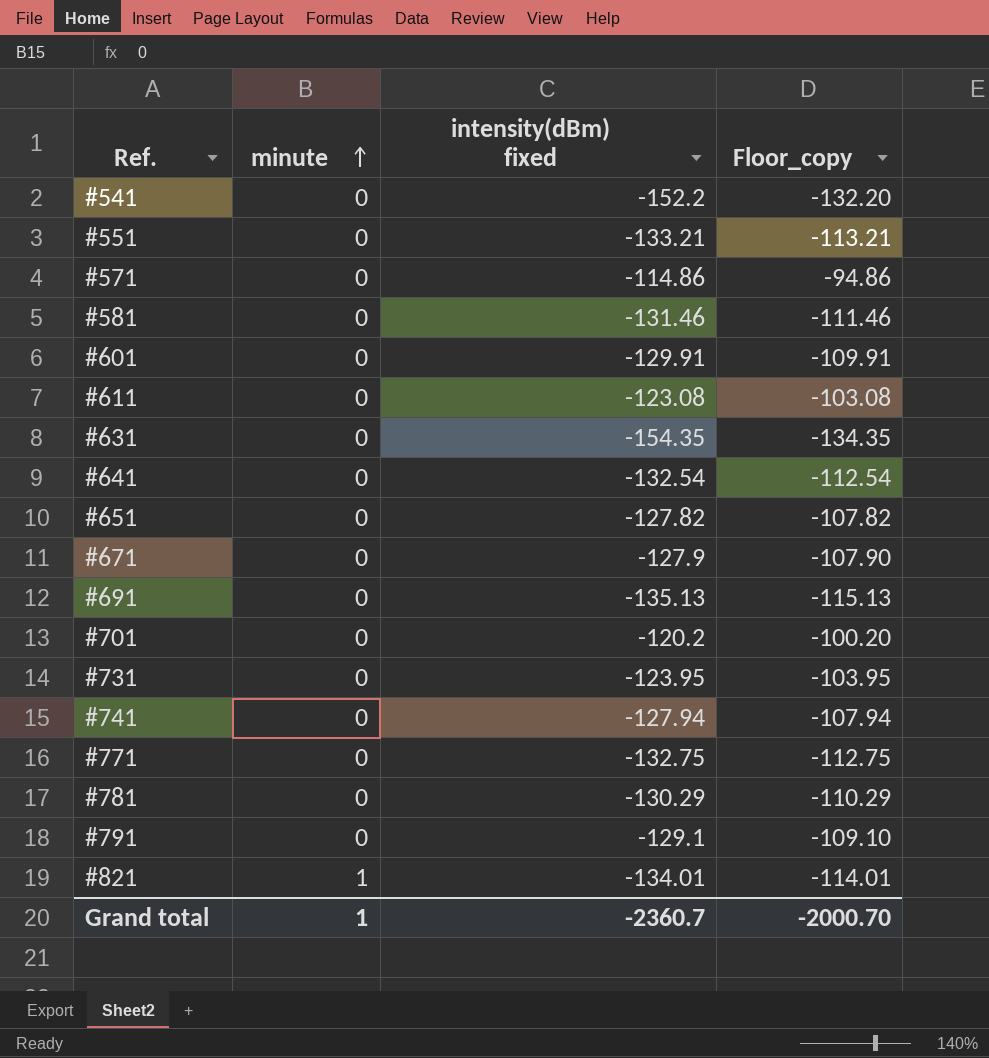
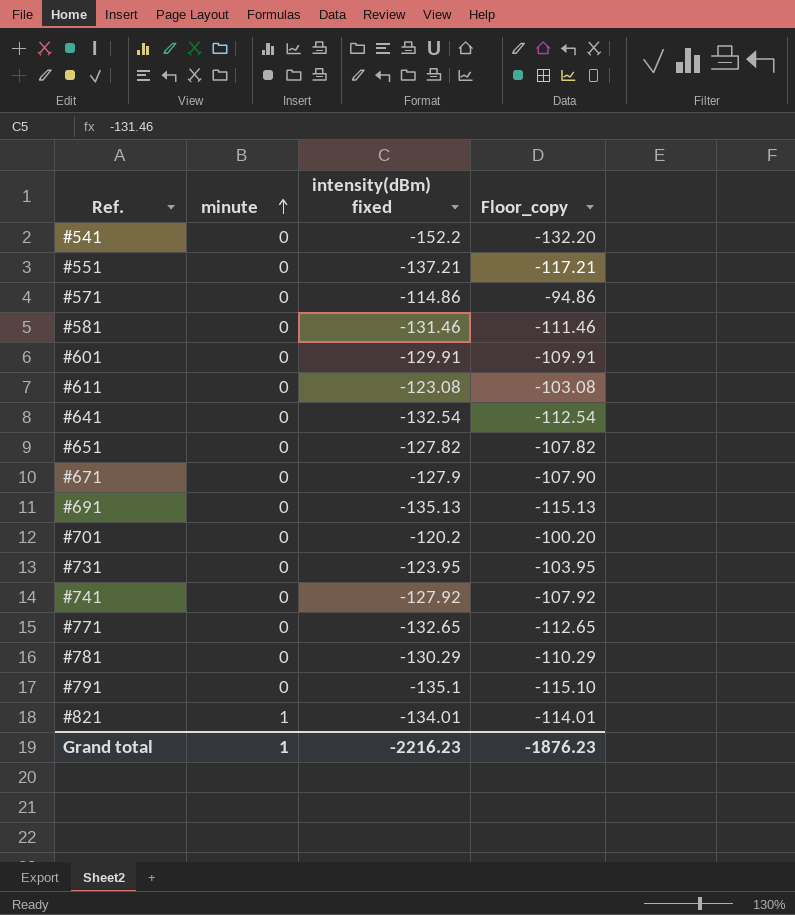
row #631: 0 | -154.35 | -134.35 -> none
#551 | intensity(dBm) fixed: -133.21 -> -137.21
#551 | Floor_copy: -113.21 -> -117.21
#741 | intensity(dBm) fixed: -127.94 -> -127.92
#741 | Floor_copy: -107.94 -> -107.92
#771 | intensity(dBm) fixed: -132.75 -> -132.65
#771 | Floor_copy: -112.75 -> -112.65
#791 | intensity(dBm) fixed: -129.1 -> -135.1
#791 | Floor_copy: -109.10 -> -115.10
Grand total | intensity(dBm) fixed: -2360.7 -> -2216.23
Grand total | Floor_copy: -2000.70 -> -1876.23

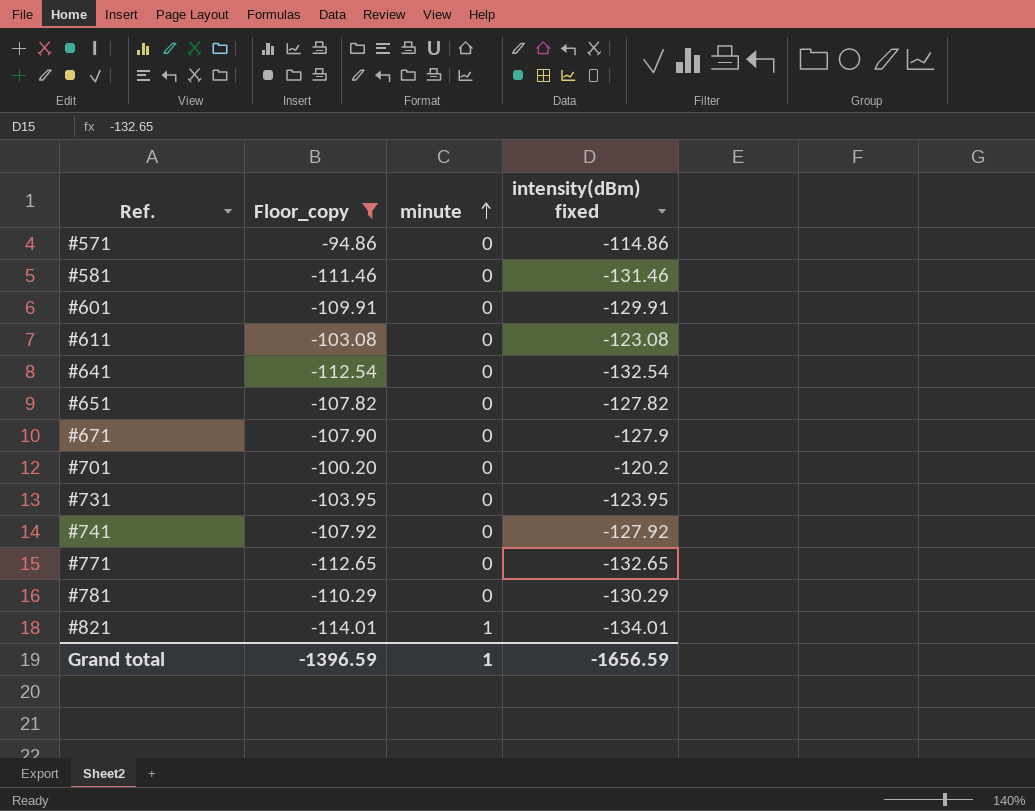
filter: none -> Floor_copy >= -114.01
column Floor_copy | position: 4 -> 2
Grand total | Floor_copy: -1876.23 -> -1396.59
Grand total | intensity(dBm) fixed: -2216.23 -> -1656.59

